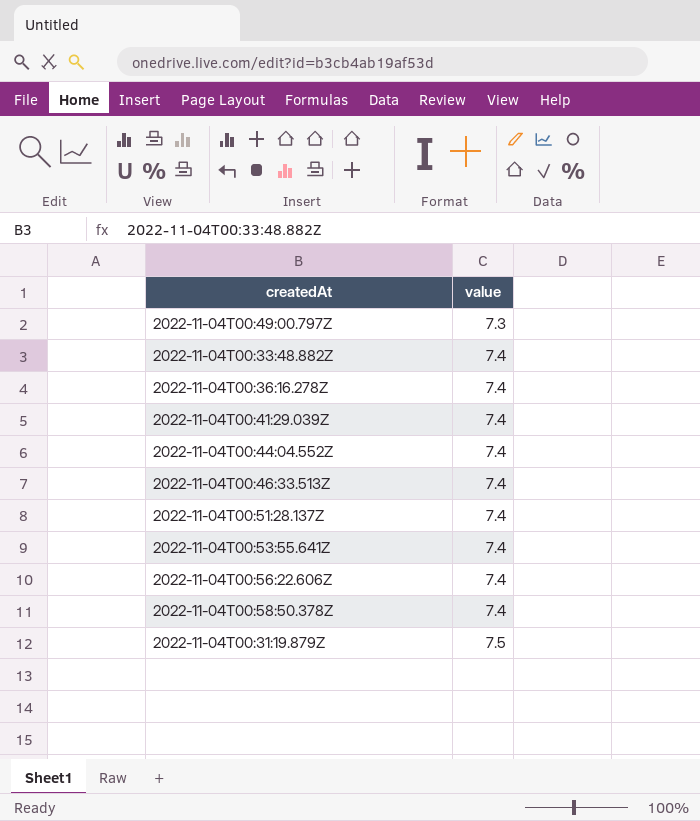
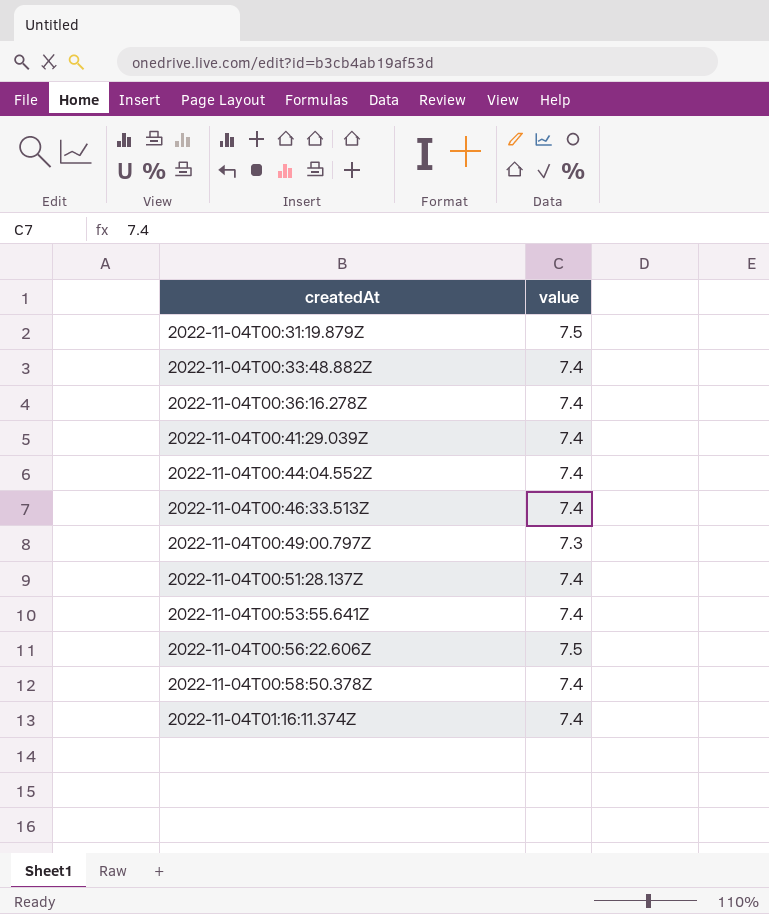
row order: value ascending -> createdAt ascending
2022-11-04T00:56:22.606Z | value: 7.4 -> 7.5
row 2022-11-04T01:16:11.374Z: none -> 7.4

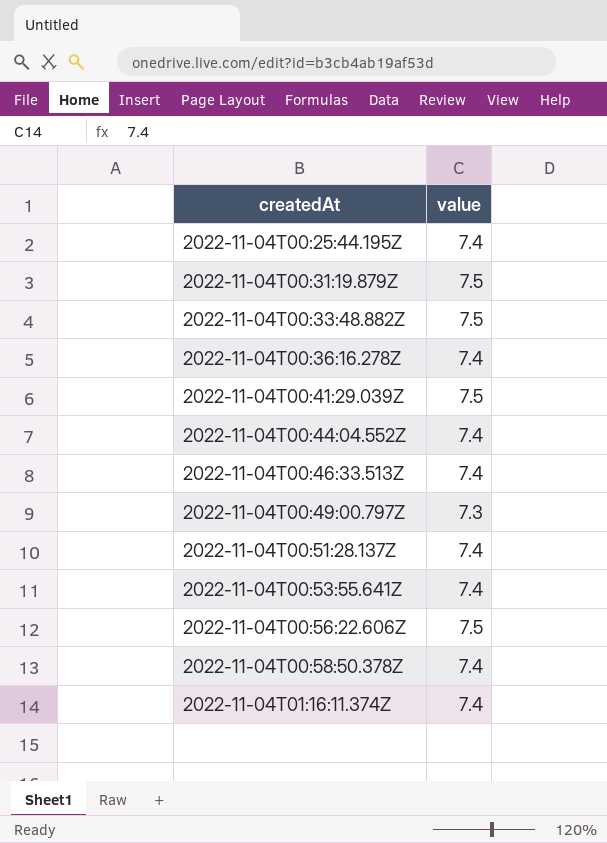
row 2022-11-04T00:25:44.195Z: none -> 7.4
2022-11-04T00:33:48.882Z | value: 7.4 -> 7.5
2022-11-04T00:41:29.039Z | value: 7.4 -> 7.5

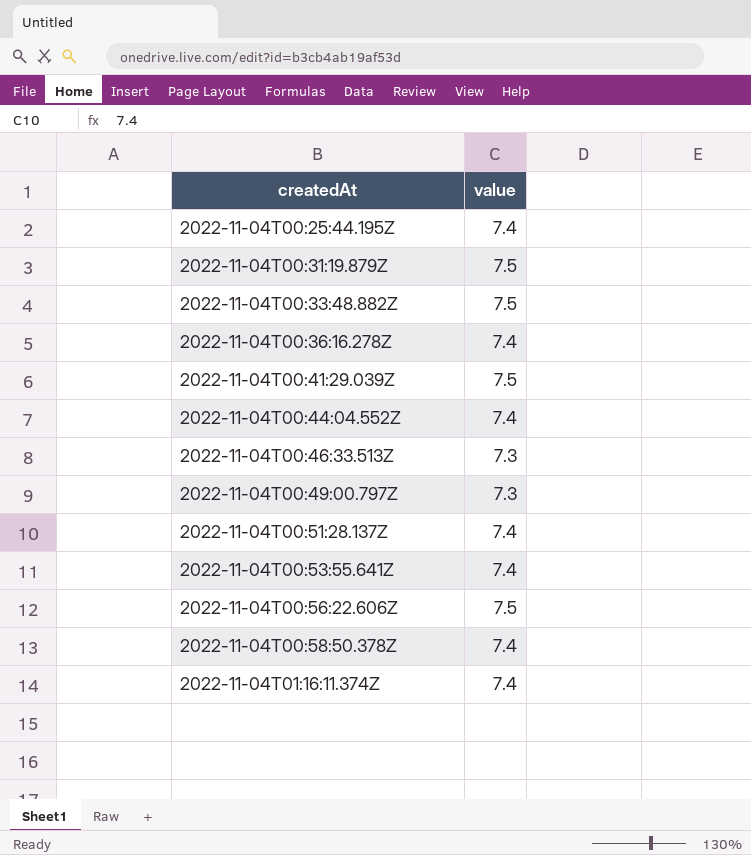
2022-11-04T00:46:33.513Z | value: 7.4 -> 7.3

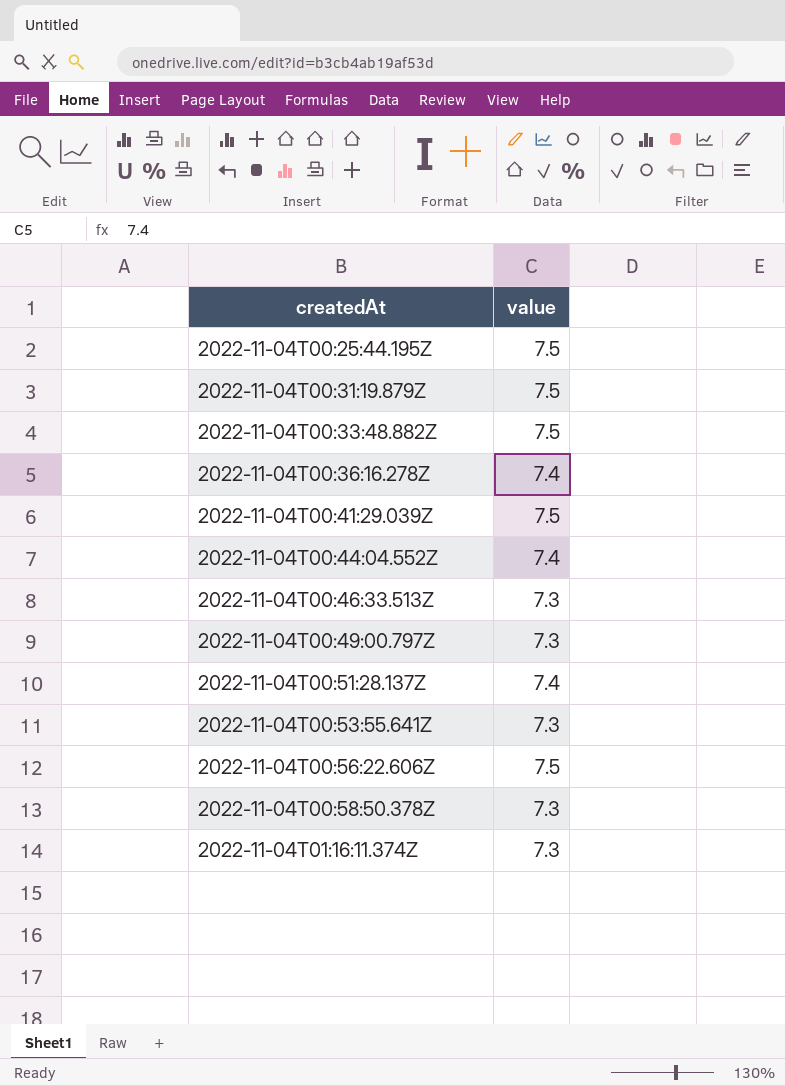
2022-11-04T00:25:44.195Z | value: 7.4 -> 7.5
2022-11-04T00:53:55.641Z | value: 7.4 -> 7.3
2022-11-04T00:58:50.378Z | value: 7.4 -> 7.3
2022-11-04T01:16:11.374Z | value: 7.4 -> 7.3

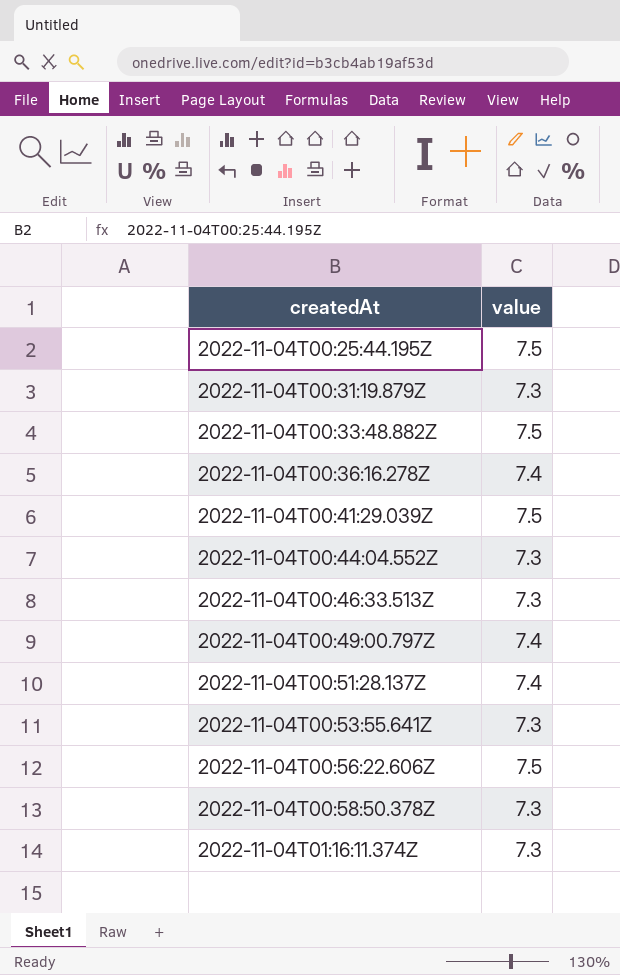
2022-11-04T00:31:19.879Z | value: 7.5 -> 7.3
2022-11-04T00:44:04.552Z | value: 7.4 -> 7.3
2022-11-04T00:49:00.797Z | value: 7.3 -> 7.4

